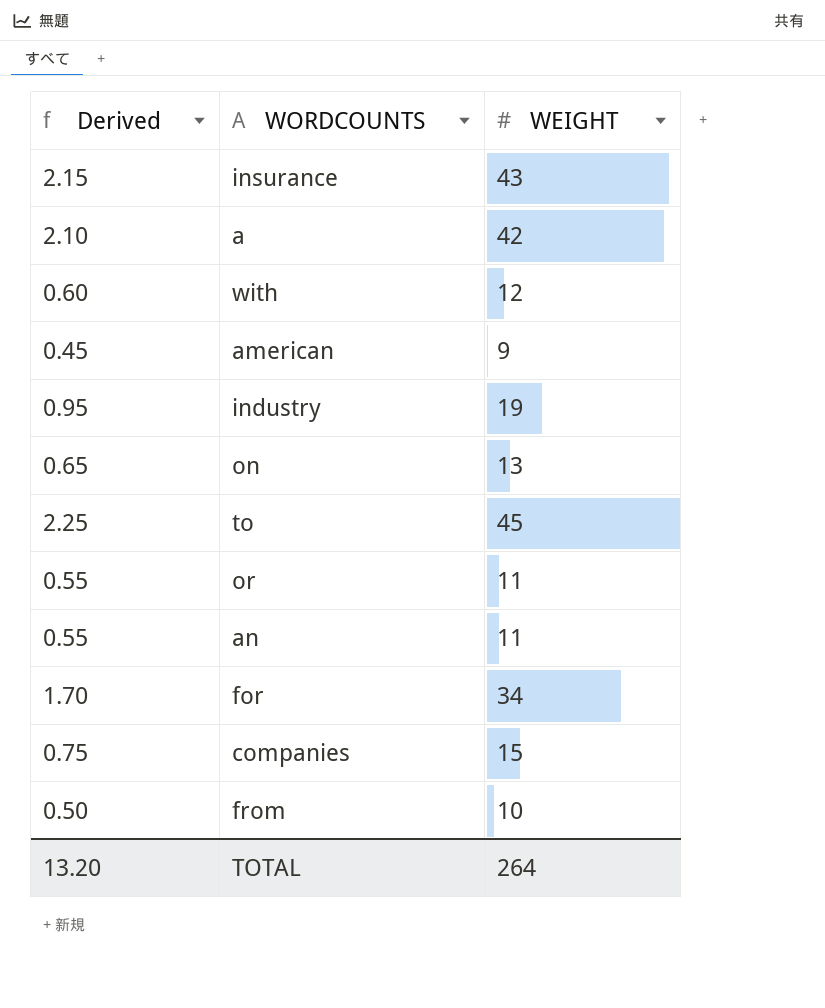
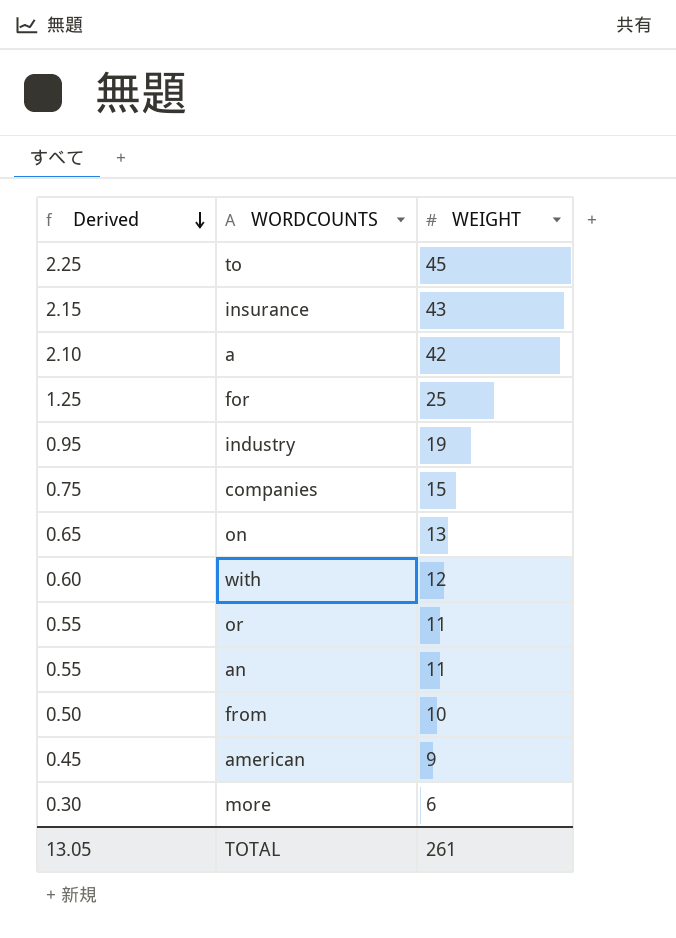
row order: none -> Derived descending
for | Derived: 1.70 -> 1.25
for | WEIGHT: 34 -> 25
row more: none -> 0.30 | 6
TOTAL | Derived: 13.20 -> 13.05
TOTAL | WEIGHT: 264 -> 261

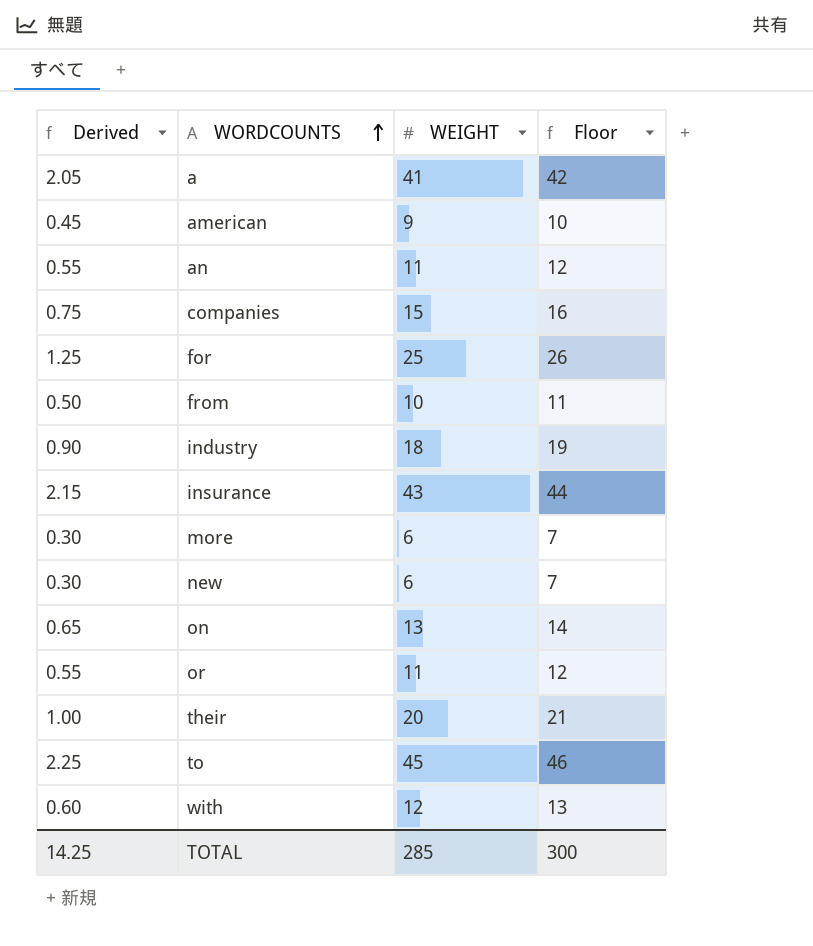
row order: Derived descending -> WORDCOUNTS ascending
column Floor | formula: none -> [WEIGHT] + 1
a | Derived: 2.10 -> 2.05
a | WEIGHT: 42 -> 41
industry | Derived: 0.95 -> 0.90
industry | WEIGHT: 19 -> 18
row new: none -> 0.30 | 6 | 7
row their: none -> 1.00 | 20 | 21
TOTAL | Derived: 13.05 -> 14.25
TOTAL | WEIGHT: 261 -> 285

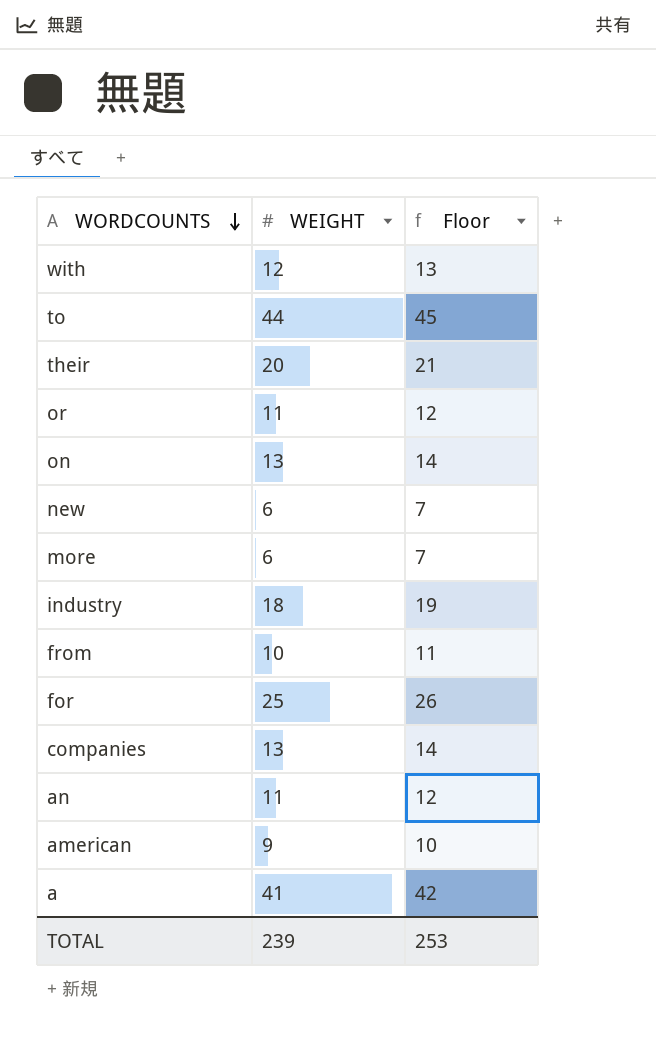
row order: WORDCOUNTS ascending -> WORDCOUNTS descending
column Derived | formula: [WEIGHT] * 0.05 -> none
row insurance: 2.15 | 43 | 44 -> none
to | WEIGHT: 45 -> 44
to | Floor: 46 -> 45
companies | WEIGHT: 15 -> 13
companies | Floor: 16 -> 14
TOTAL | WEIGHT: 285 -> 239
TOTAL | Floor: 300 -> 253

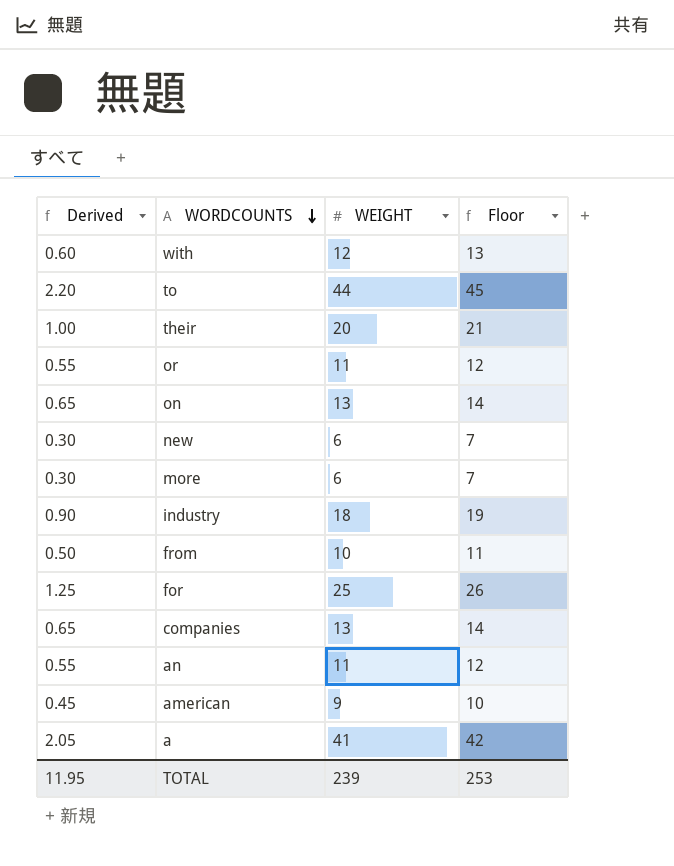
column Derived | formula: none -> [WEIGHT] * 0.05

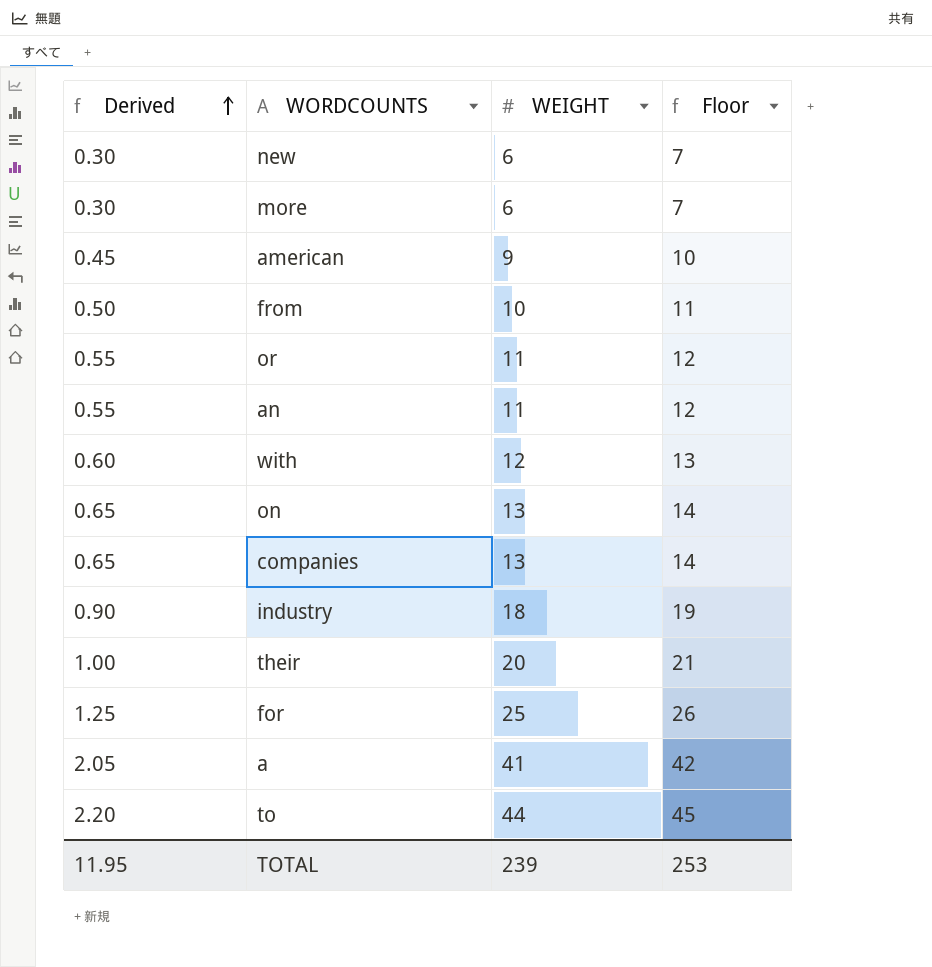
row order: WORDCOUNTS descending -> Derived ascending

